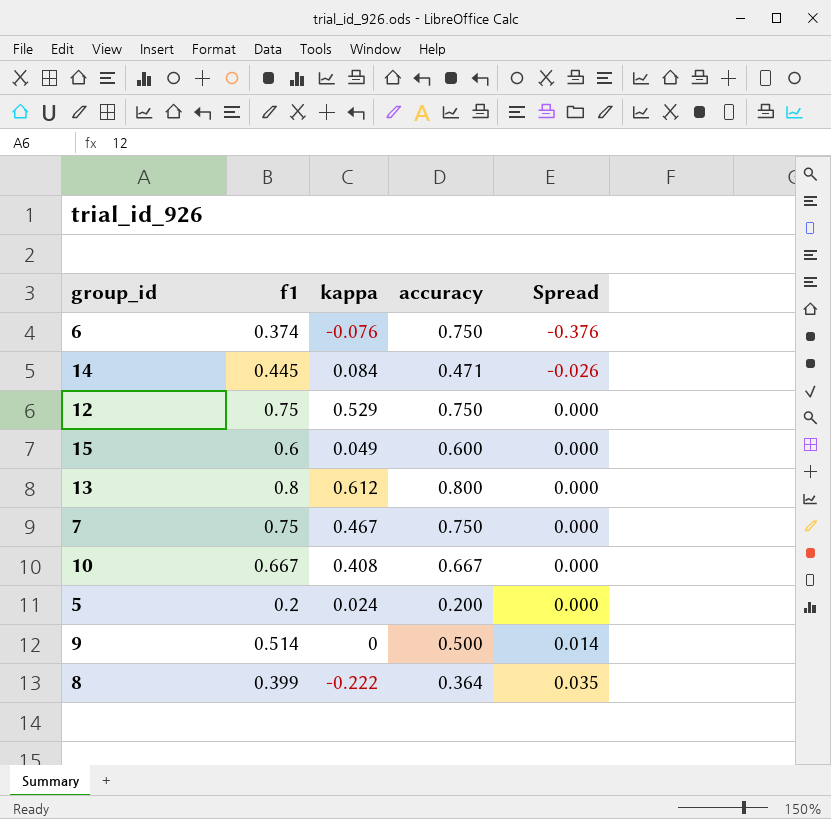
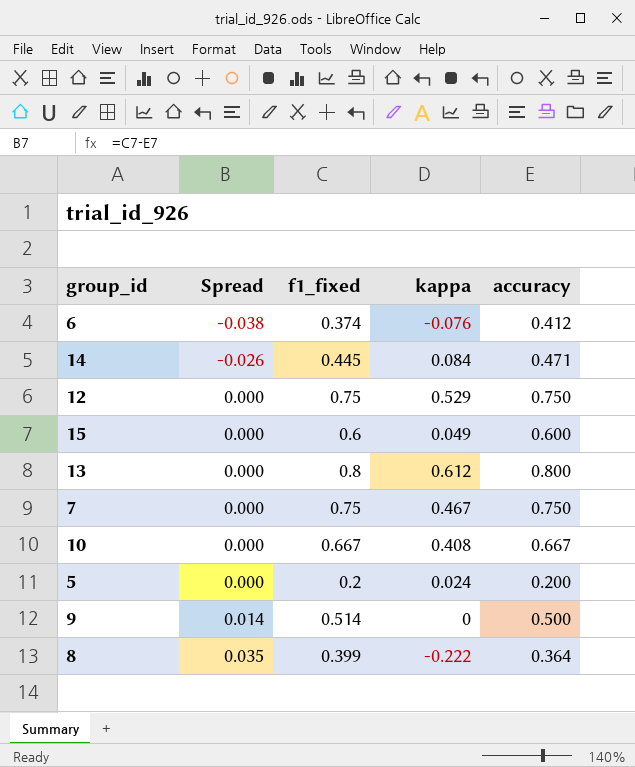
column Spread | position: 5 -> 2
column name: f1 -> f1_fixed
6 | Spread: -0.376 -> -0.038
6 | accuracy: 0.750 -> 0.412

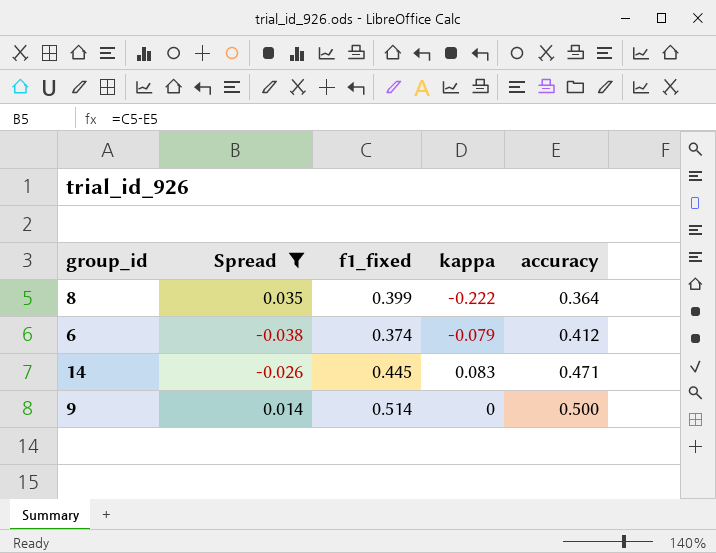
filter: none -> Spread != 0.000
row order: Spread ascending -> accuracy ascending
6 | kappa: -0.076 -> -0.079
14 | kappa: 0.084 -> 0.083

